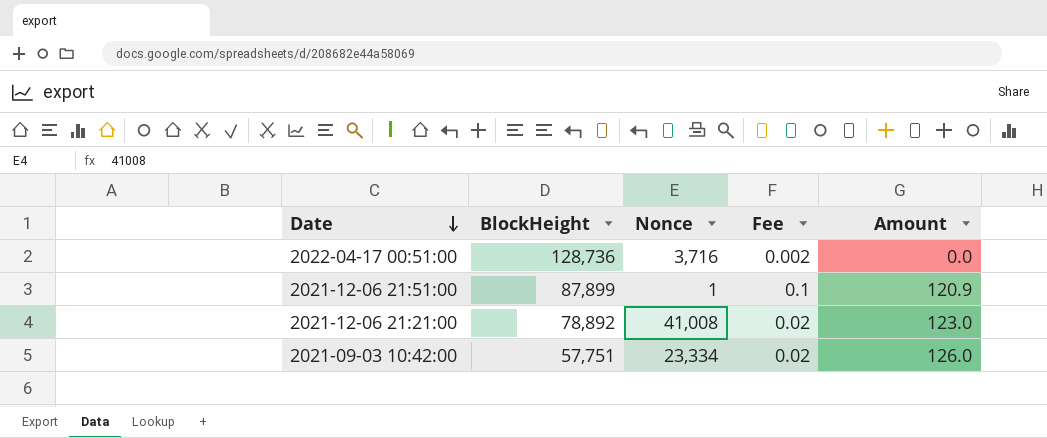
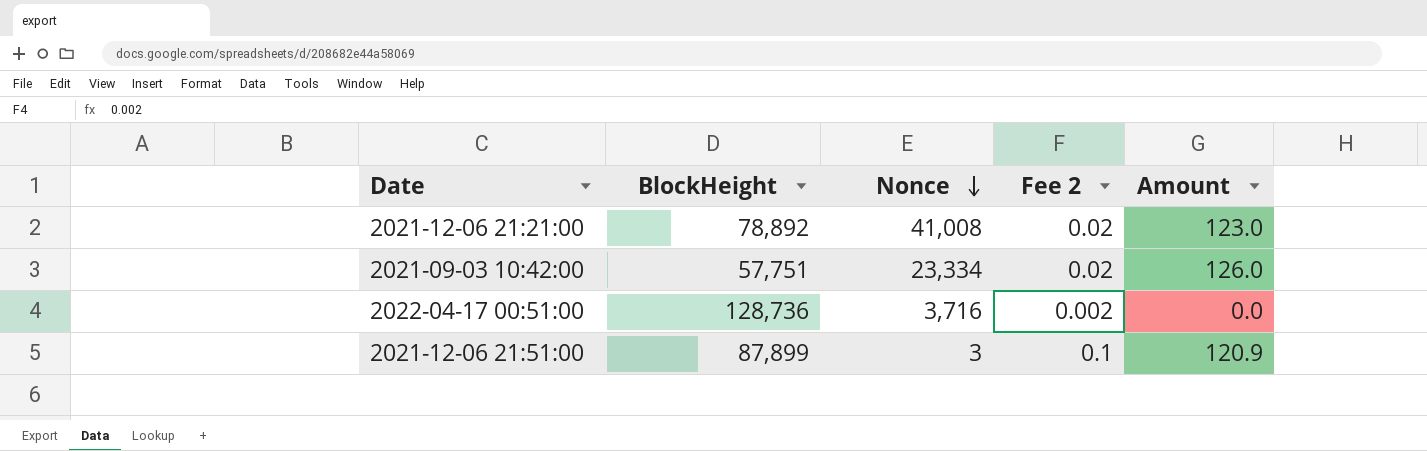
row order: Date descending -> Nonce descending
column name: Fee -> Fee 2
2021-12-06 21:51:00 | Nonce: 1 -> 3

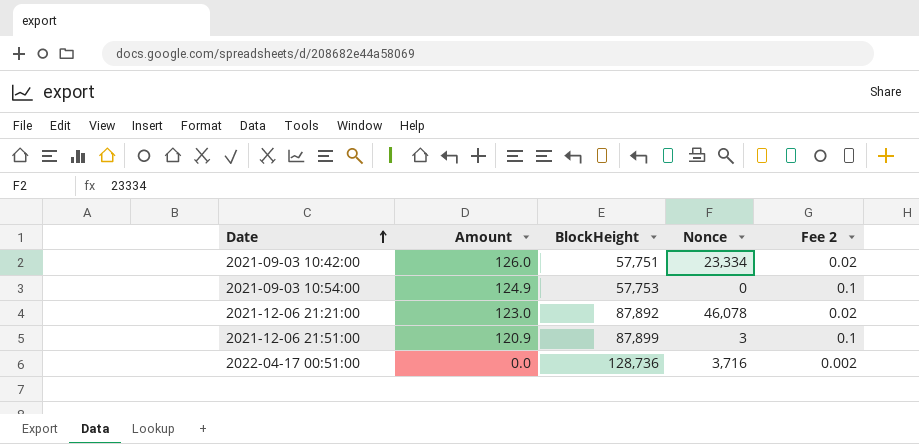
row order: Nonce descending -> Date ascending
column Amount | position: 5 -> 2
row 2021-09-03 10:54:00: none -> 124.9 | 57,753 | 0 | 0.1
2021-12-06 21:21:00 | BlockHeight: 78,892 -> 87,892
2021-12-06 21:21:00 | Nonce: 41,008 -> 46,078

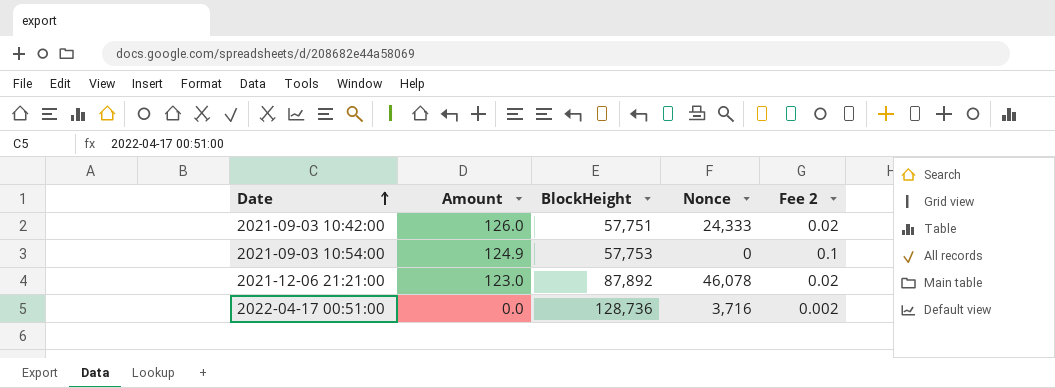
row 2021-12-06 21:51:00: 120.9 | 87,899 | 3 | 0.1 -> none
2021-09-03 10:42:00 | Nonce: 23,334 -> 24,333

